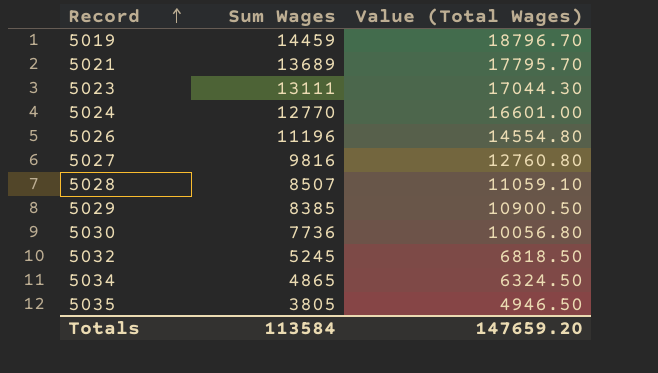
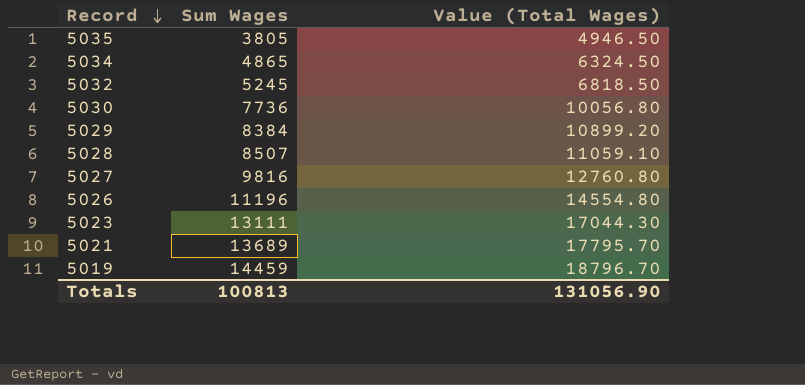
row order: Record ascending -> Record descending
row 5024: 12770 | 16601.00 -> none
5029 | Sum Wages: 8385 -> 8384
5029 | Value (Total Wages): 10900.50 -> 10899.20
Totals | Sum Wages: 113584 -> 100813
Totals | Value (Total Wages): 147659.20 -> 131056.90

